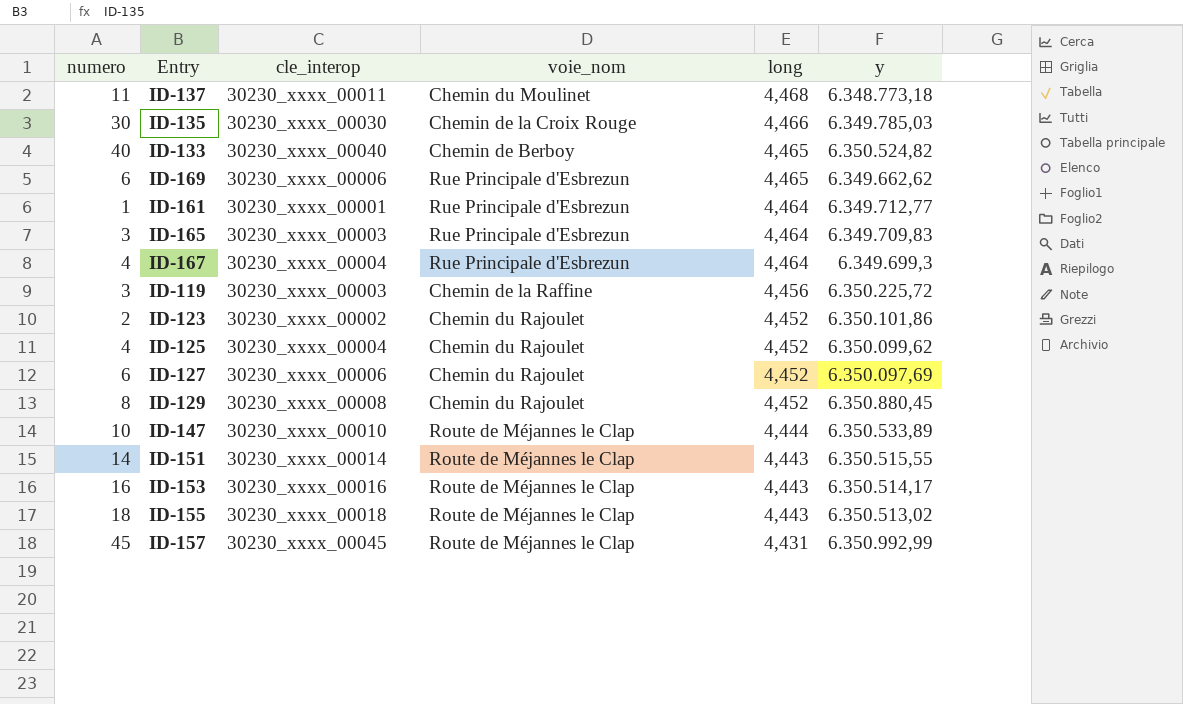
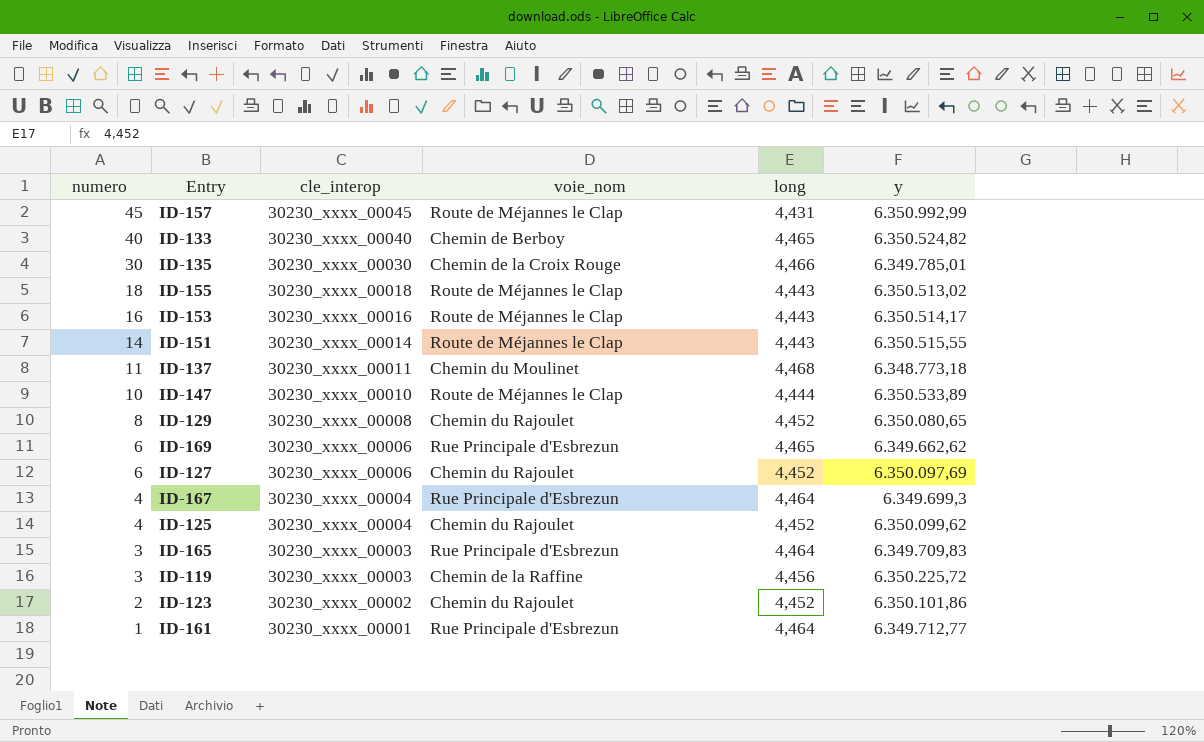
row order: long descending -> numero descending
ID-135 | y: 6.349.785,03 -> 6.349.785,01
ID-129 | y: 6.350.880,45 -> 6.350.080,65

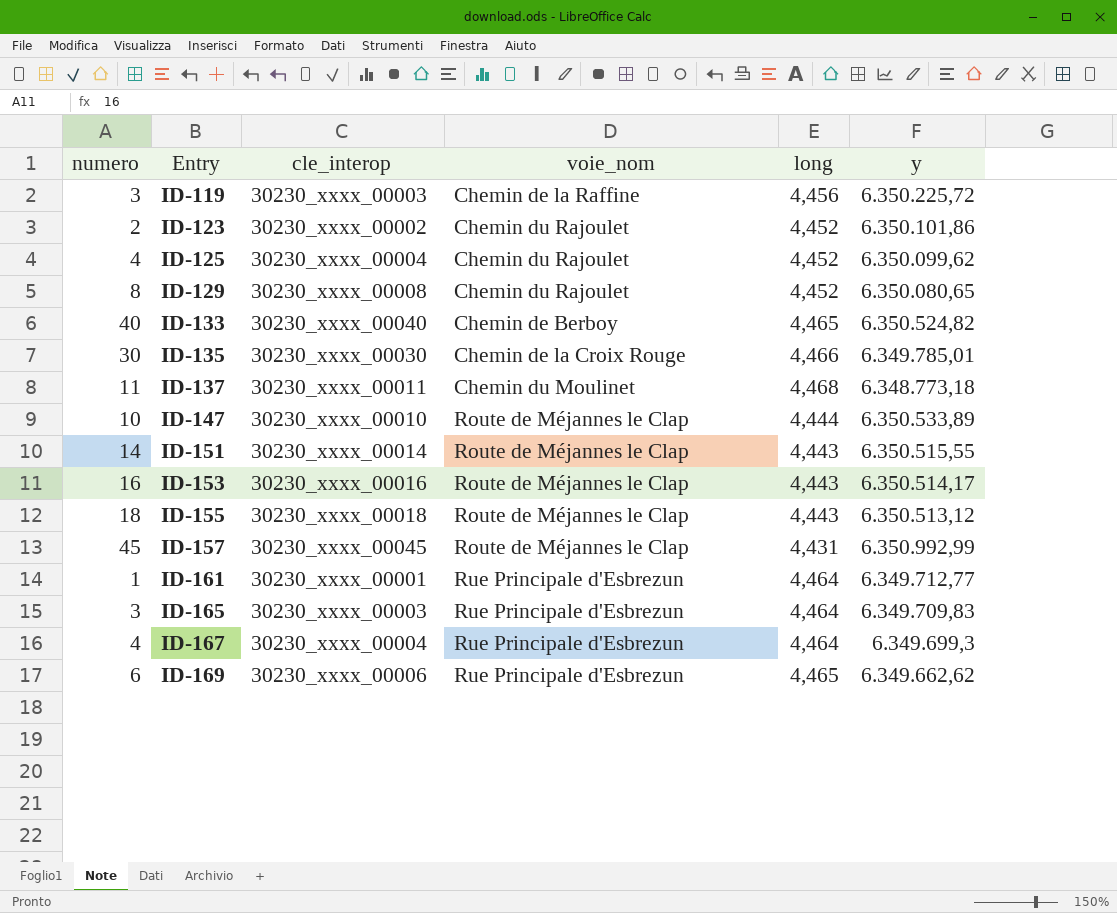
row order: numero descending -> Entry ascending
row ID-127: 6 | 30230_xxxx_00006 | Chemin du Rajoulet | 4,452 | 6.350.097,69 -> none
ID-155 | y: 6.350.513,02 -> 6.350.513,12

